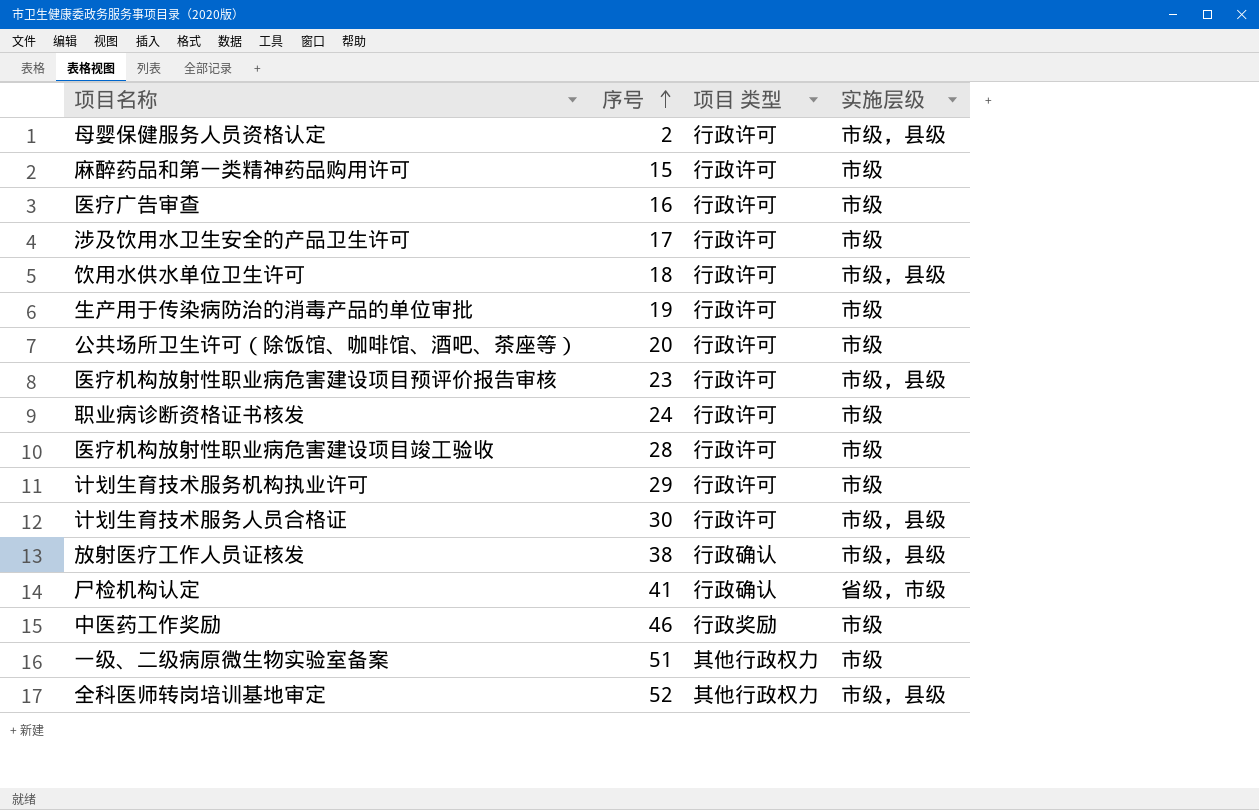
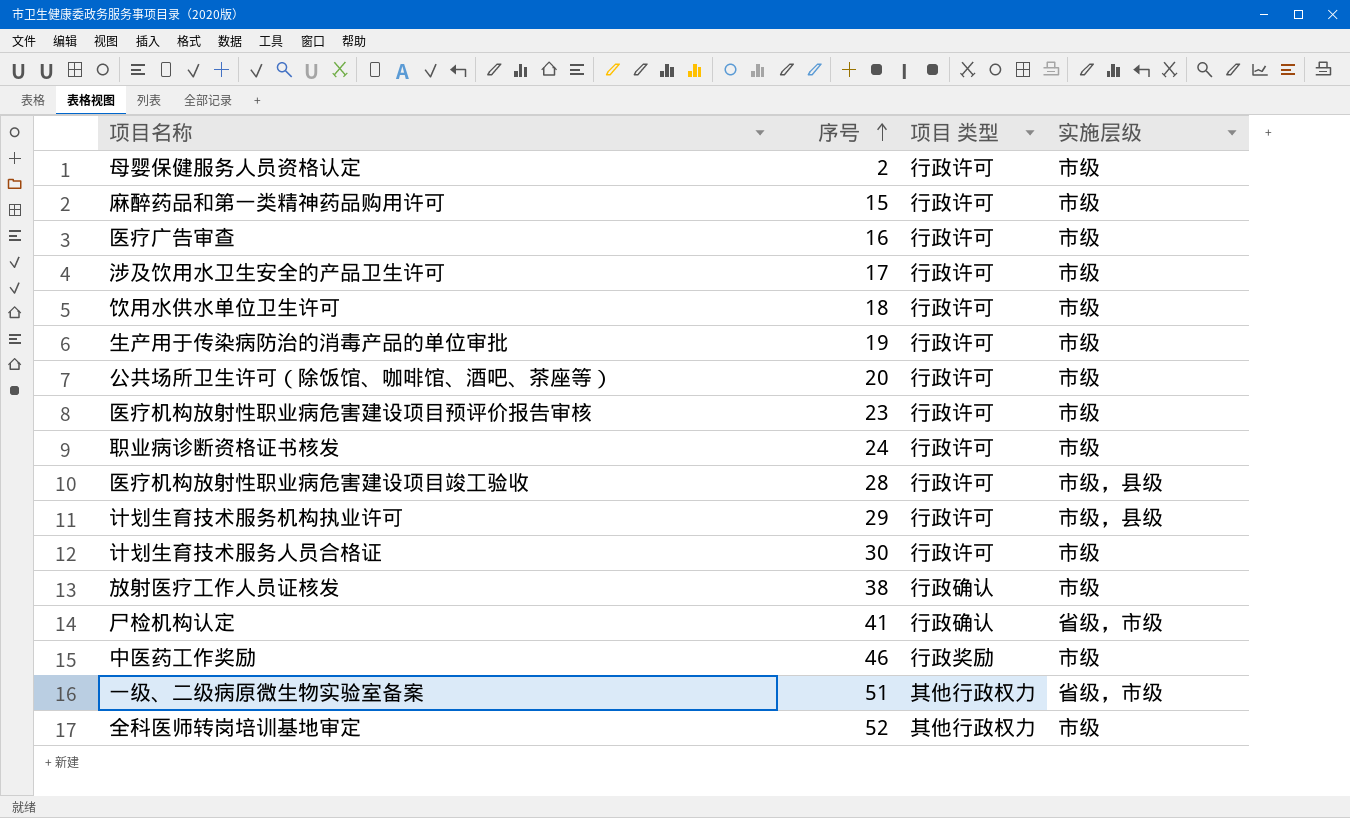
母婴保健服务人员资格认定 | 实施层级: 市级，县级 -> 市级
饮用水供水单位卫生许可 | 实施层级: 市级，县级 -> 市级
医疗机构放射性职业病危害建设项目预评价报告审核 | 实施层级: 市级，县级 -> 市级
医疗机构放射性职业病危害建设项目竣工验收 | 实施层级: 市级 -> 市级，县级
计划生育技术服务机构执业许可 | 实施层级: 市级 -> 市级，县级
计划生育技术服务人员合格证 | 实施层级: 市级，县级 -> 市级
放射医疗工作人员证核发 | 实施层级: 市级，县级 -> 市级
一级、二级病原微生物实验室备案 | 实施层级: 市级 -> 省级，市级
全科医师转岗培训基地审定 | 实施层级: 市级，县级 -> 市级

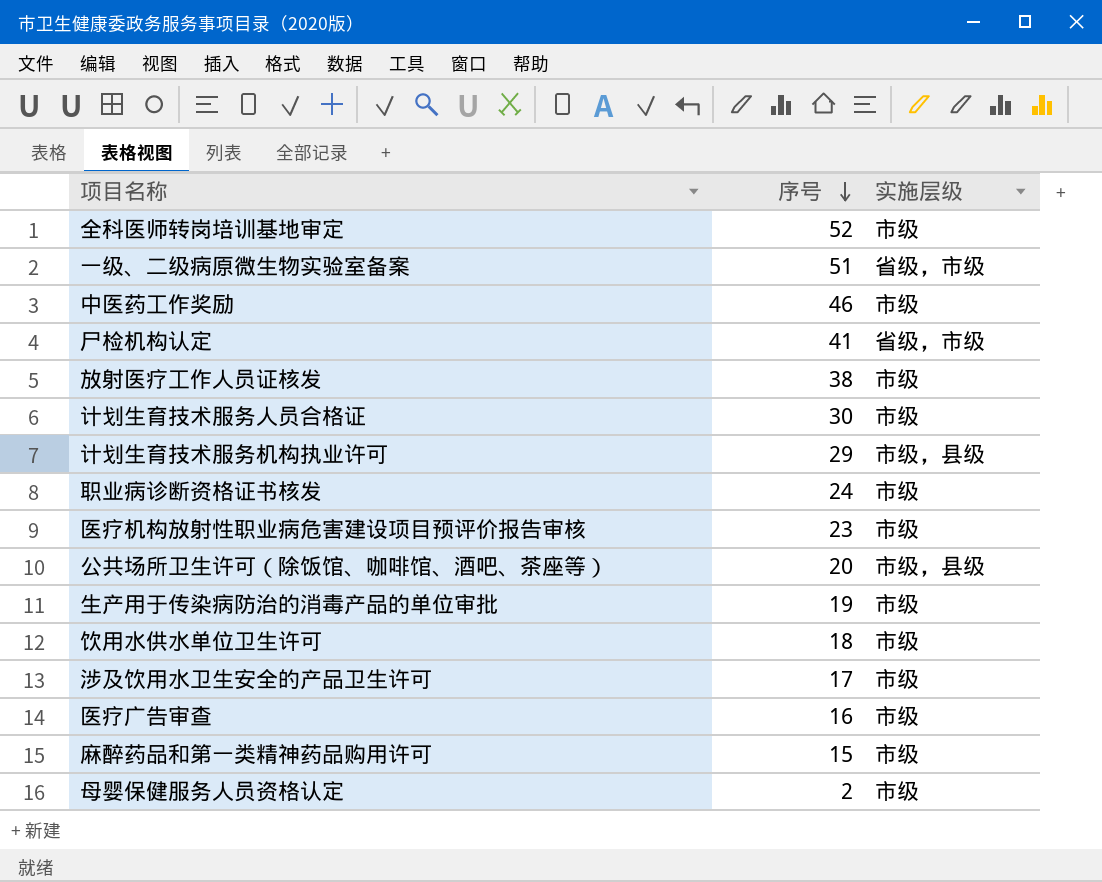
row order: 序号 ascending -> 序号 descending
column 项目 类型 | position: 3 -> none
row 医疗机构放射性职业病危害建设项目竣工验收: 28 | 行政许可 | 市级，县级 -> none
公共场所卫生许可（除饭馆、咖啡馆、酒吧、茶座等） | 实施层级: 市级 -> 市级，县级

